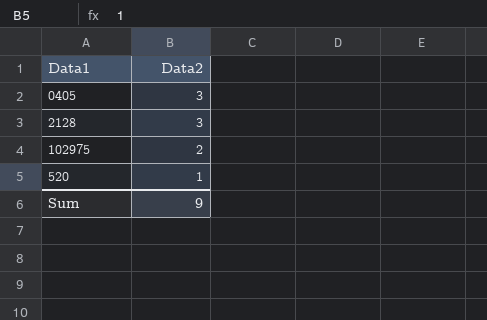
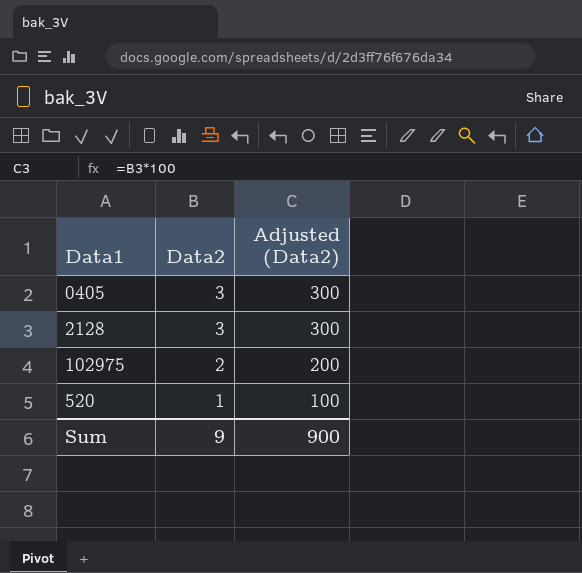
column Adjusted (Data2) | formula: none -> [Data2] * 100

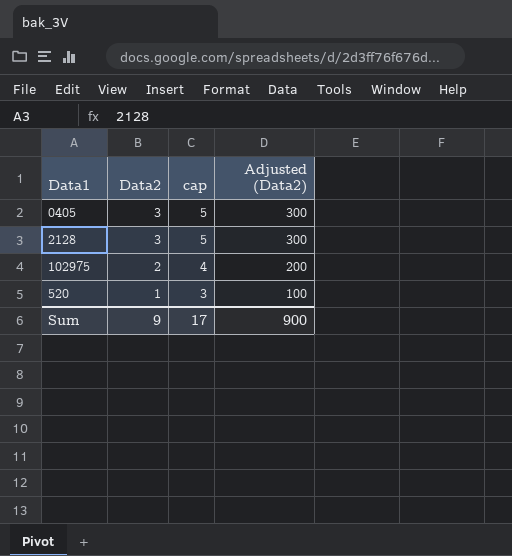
column cap | formula: none -> [Data2] + 2

